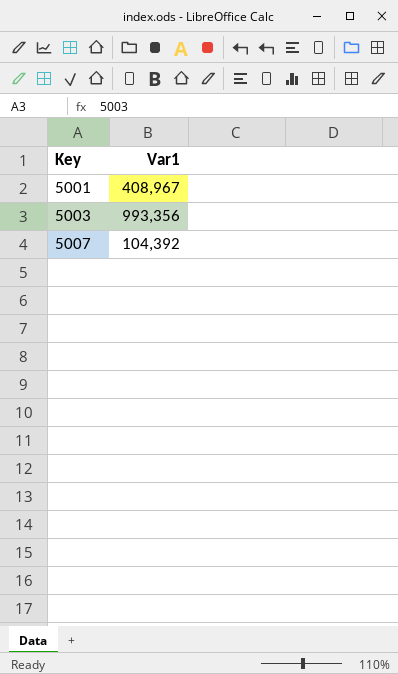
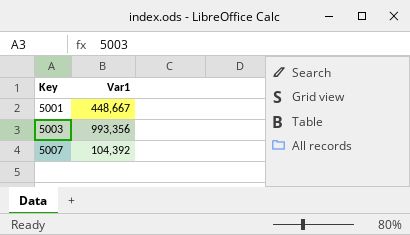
5001 | Var1: 408,967 -> 448,667

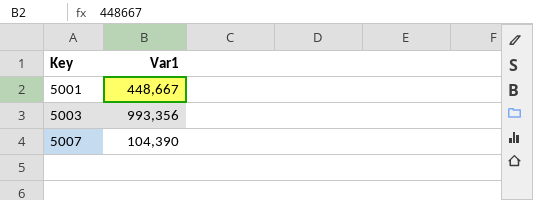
5007 | Var1: 104,392 -> 104,390

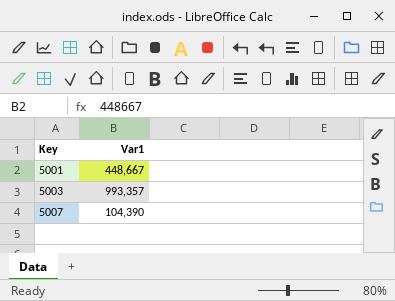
5003 | Var1: 993,356 -> 993,357

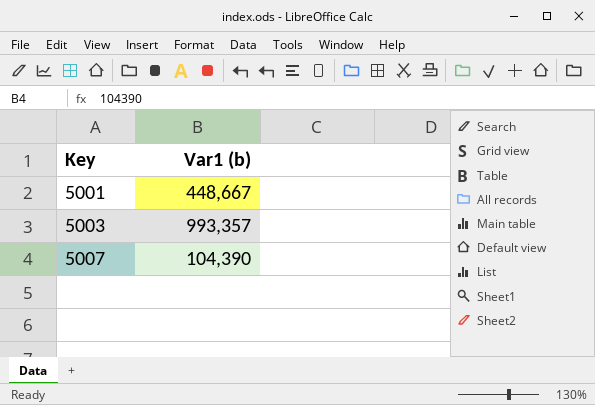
column name: Var1 -> Var1 (b)

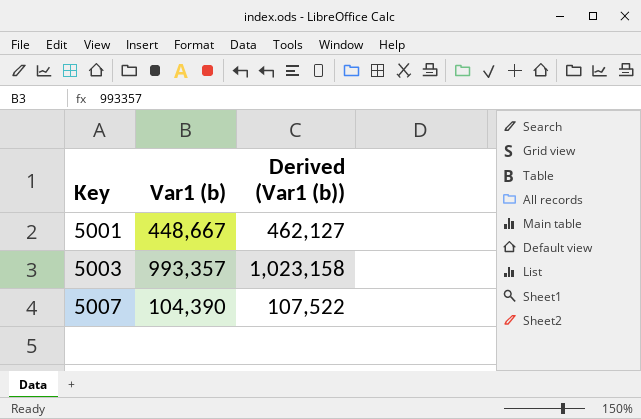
column Derived (Var1 (b)) | formula: none -> [Var1 (b)] * 1.03

